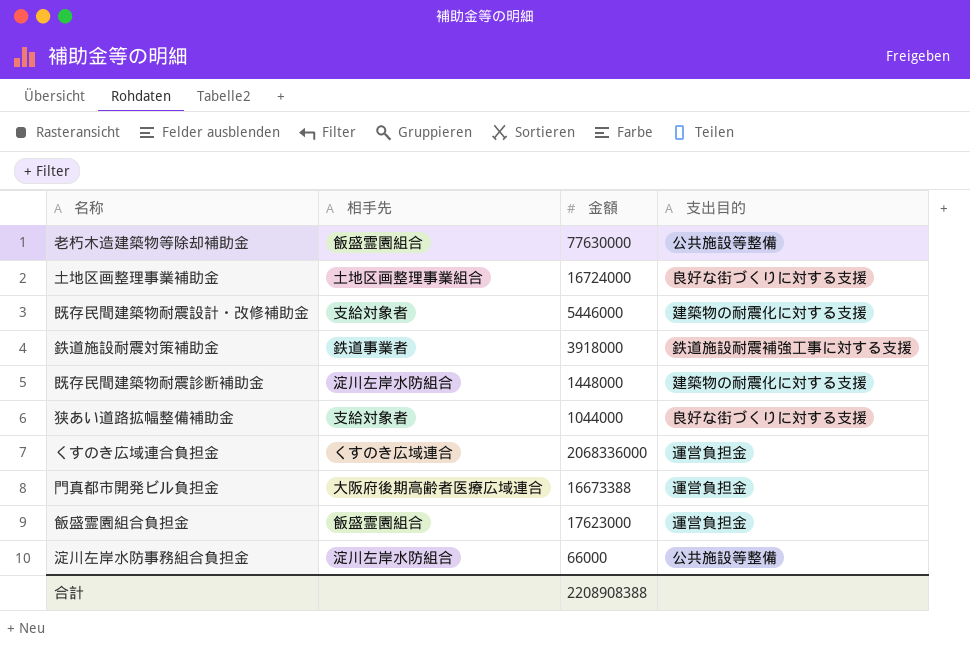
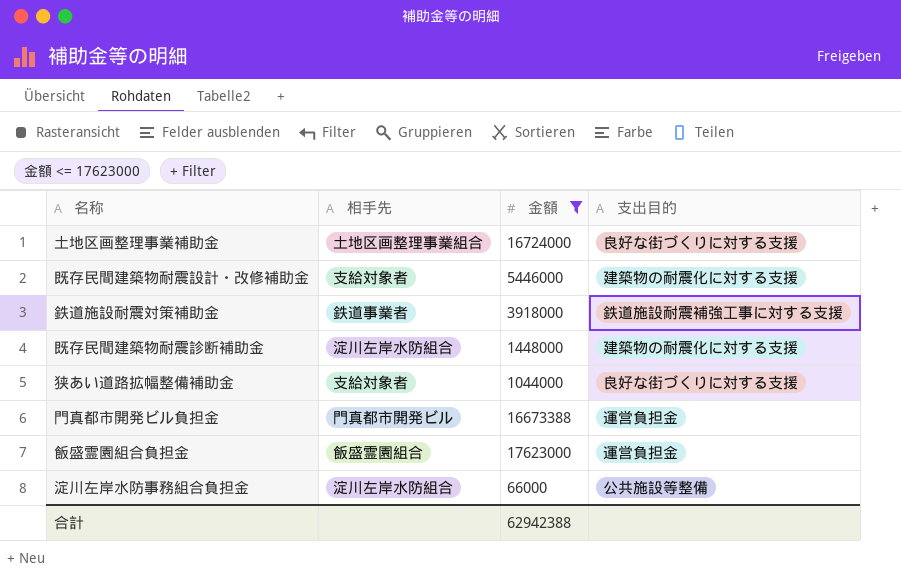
filter: none -> 金額 <= 17623000
門真都市開発ビル負担金 | 相手先: 大阪府後期高齢者医療広域連合 -> 門真都市開発ビル
合計 | 金額: 2208908388 -> 62942388

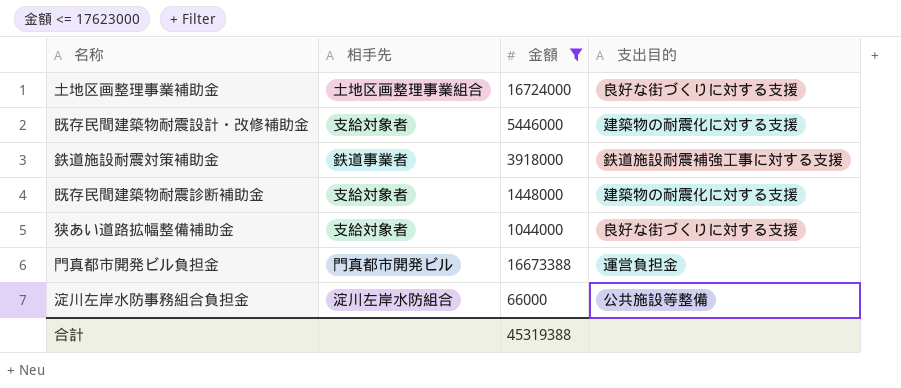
row 飯盛霊園組合負担金: 飯盛霊園組合 | 17623000 | 運営負担金 -> none
既存民間建築物耐震診断補助金 | 相手先: 淀川左岸水防組合 -> 支給対象者
合計 | 金額: 62942388 -> 45319388

